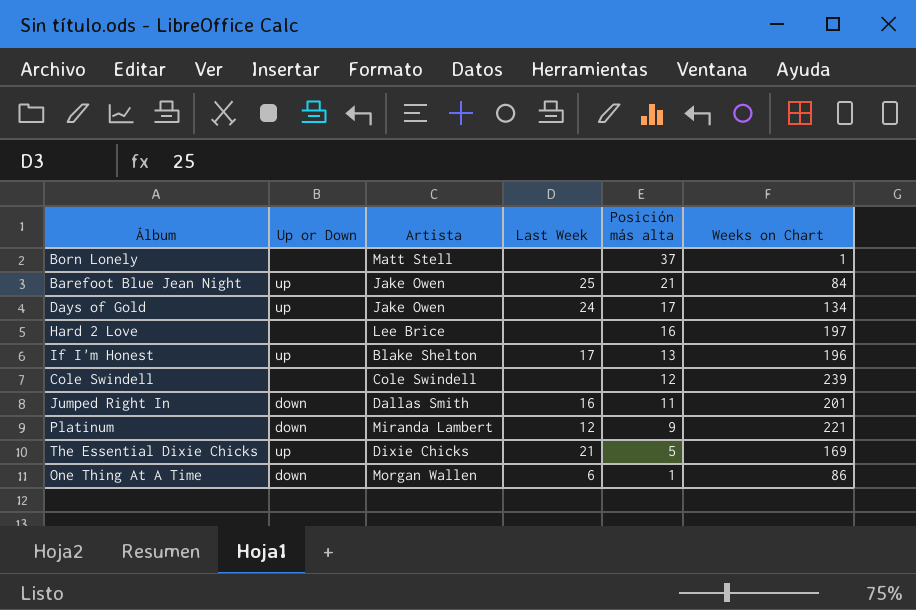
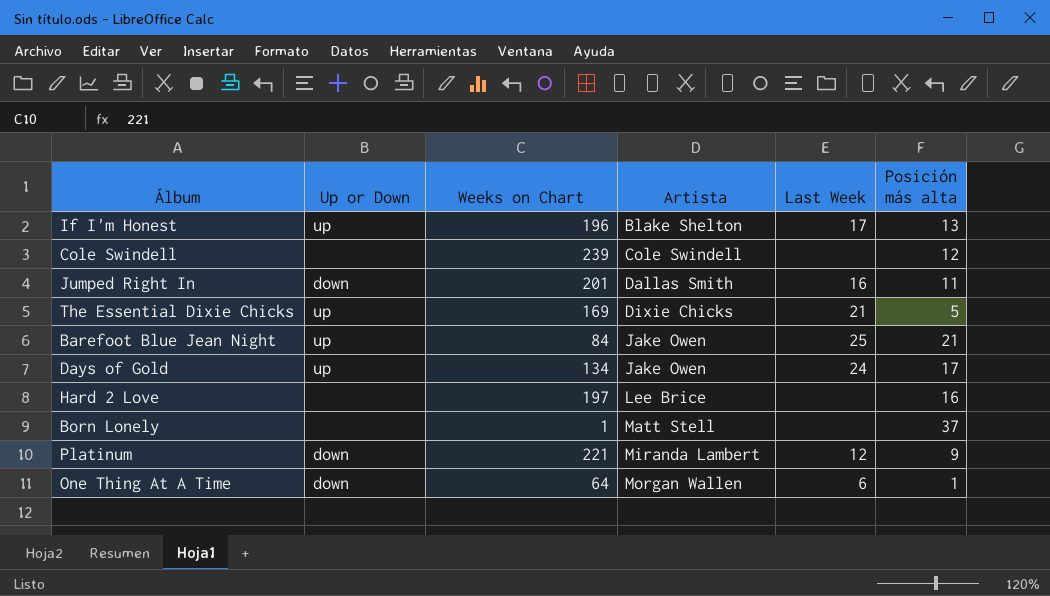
row order: Posición más alta descending -> Artista ascending
column Weeks on Chart | position: 6 -> 3
One Thing At A Time | Weeks on Chart: 86 -> 64

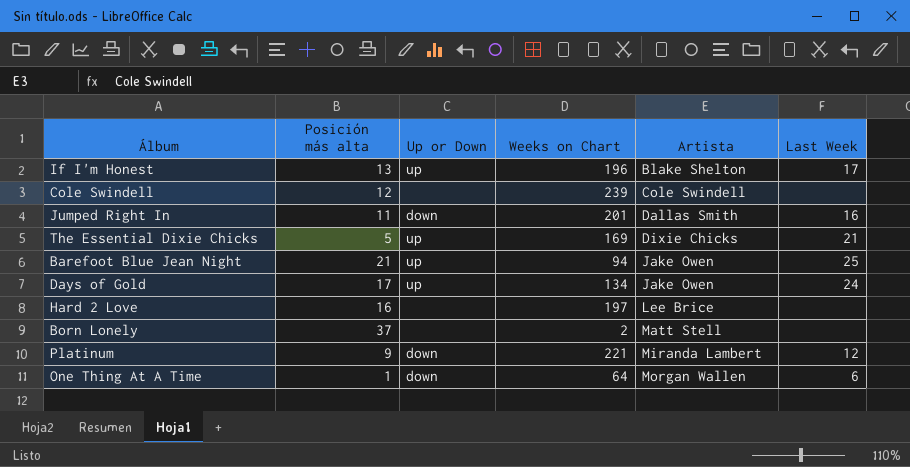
column Posición más alta | position: 6 -> 2
Barefoot Blue Jean Night | Weeks on Chart: 84 -> 94
Born Lonely | Weeks on Chart: 1 -> 2

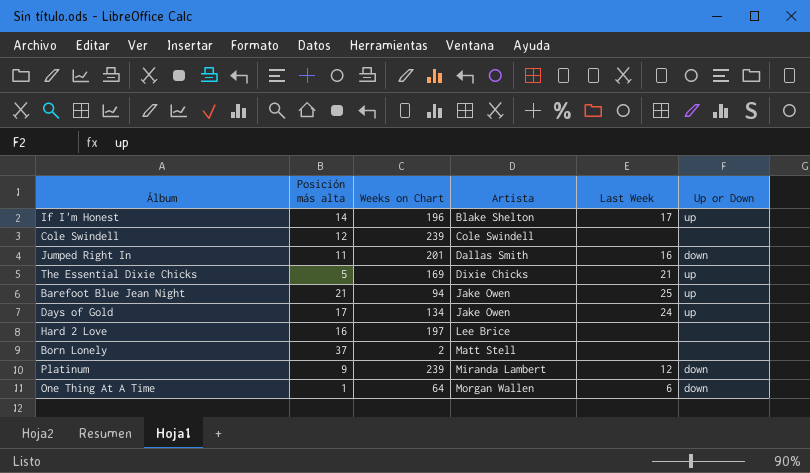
column Up or Down | position: 3 -> 6
If I'm Honest | Posición más alta: 13 -> 14
Platinum | Weeks on Chart: 221 -> 239

